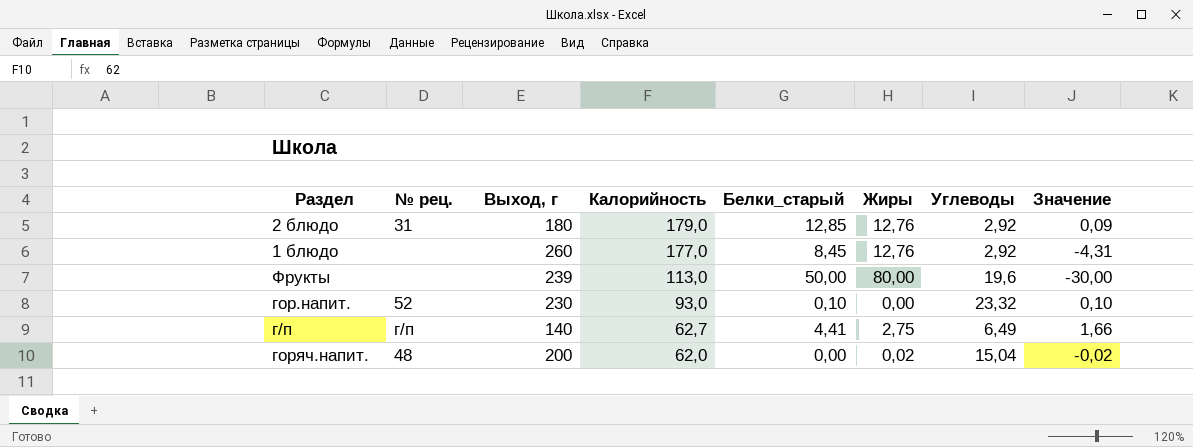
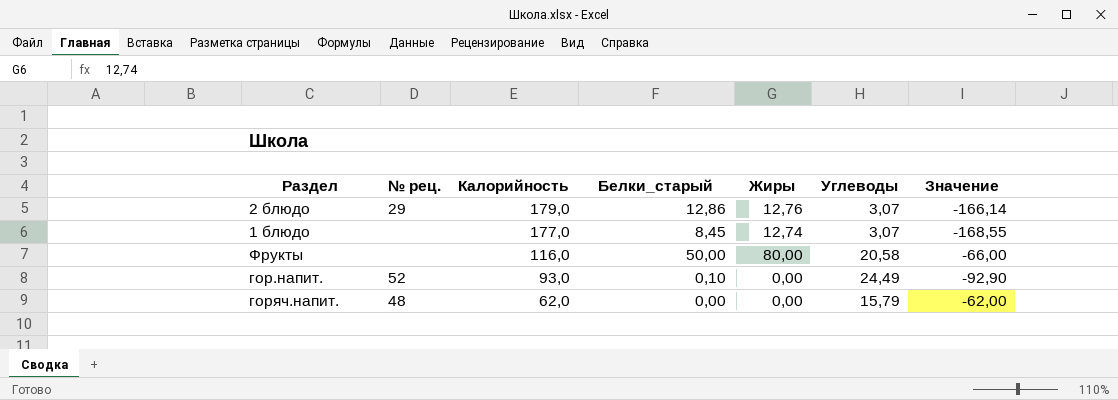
column Выход, г | position: 3 -> none
column Значение | formula: [Белки_старый] - [Жиры] -> [Белки_старый] - [Калорийность]
row г/п: г/п | 140 | 62,7 | 4,41 | 2,75 | 6,49 | 1,66 -> none
2 блюдо | № рец.: 31 -> 29
2 блюдо | Белки_старый: 12,85 -> 12,86
2 блюдо | Углеводы: 2,92 -> 3,07
1 блюдо | Жиры: 12,76 -> 12,74
1 блюдо | Углеводы: 2,92 -> 3,07
Фрукты | Калорийность: 113,0 -> 116,0
Фрукты | Углеводы: 19,6 -> 20,58
гор.напит. | Углеводы: 23,32 -> 24,49
горяч.напит. | Жиры: 0,02 -> 0,00
горяч.напит. | Углеводы: 15,04 -> 15,79

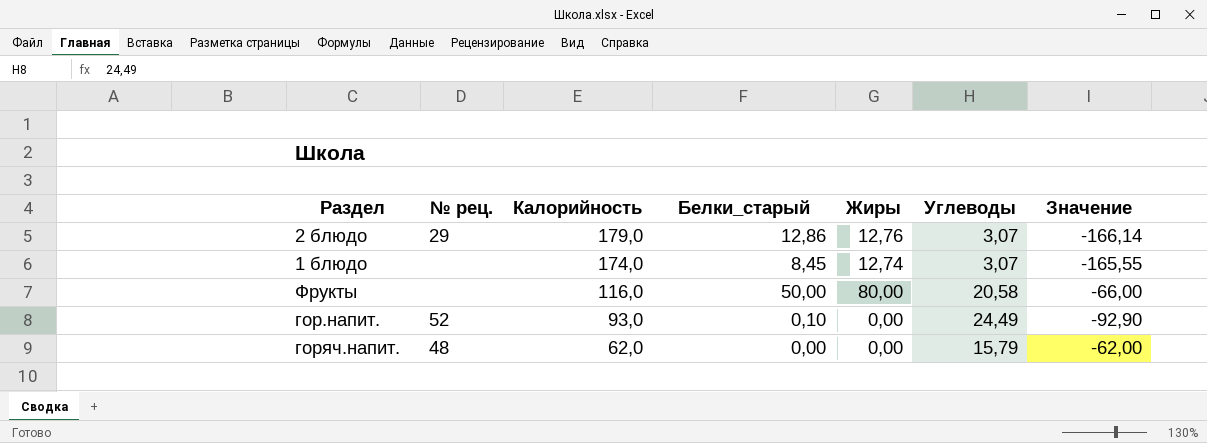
1 блюдо | Калорийность: 177,0 -> 174,0
1 блюдо | Значение: -168,55 -> -165,55

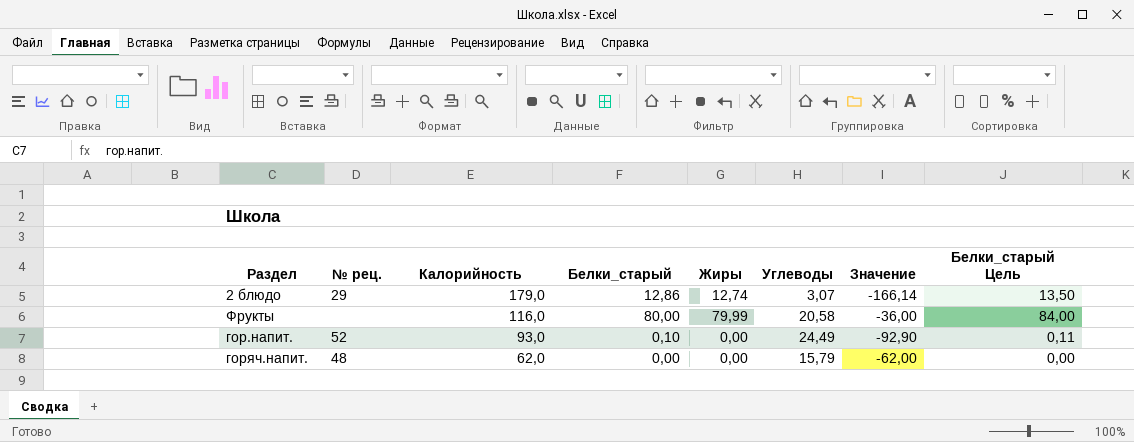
column Белки_старый Цель | formula: none -> [Белки_старый] * 1,05
row 1 блюдо: none | 174,0 | 8,45 | 12,74 | 3,07 | -165,55 -> none
2 блюдо | Жиры: 12,76 -> 12,74
Фрукты | Белки_старый: 50,00 -> 80,00
Фрукты | Жиры: 80,00 -> 79,99
Фрукты | Значение: -66,00 -> -36,00

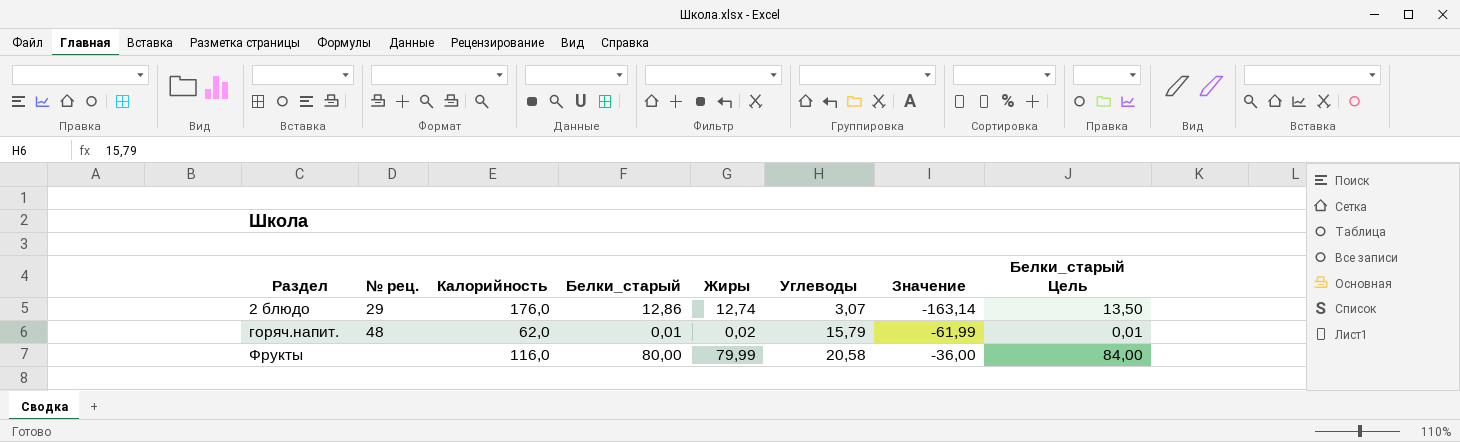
row order: Калорийность descending -> Раздел ascending
row гор.напит.: 52 | 93,0 | 0,10 | 0,00 | 24,49 | -92,90 | 0,11 -> none
2 блюдо | Калорийность: 179,0 -> 176,0
2 блюдо | Значение: -166,14 -> -163,14
горяч.напит. | Белки_старый: 0,00 -> 0,01
горяч.напит. | Жиры: 0,00 -> 0,02
горяч.напит. | Значение: -62,00 -> -61,99
горяч.напит. | Белки_старый Цель: 0,00 -> 0,01

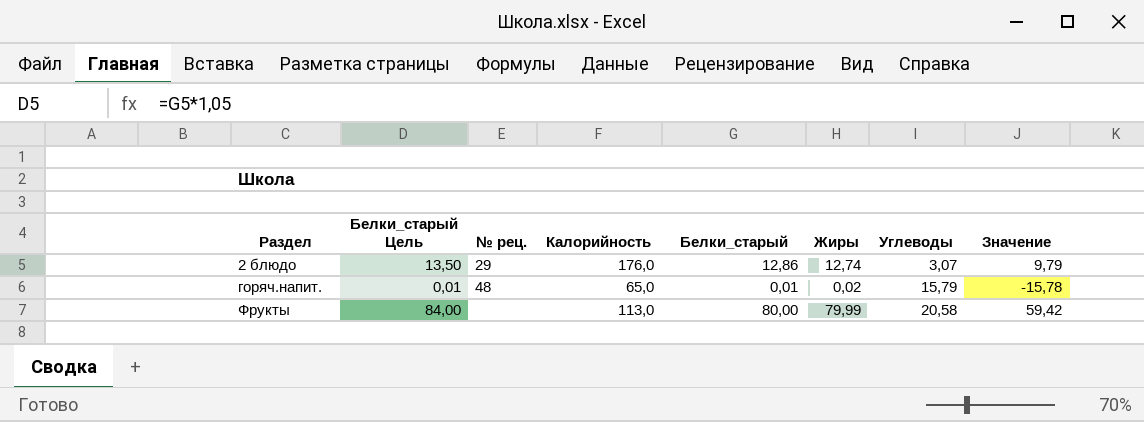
column Белки_старый Цель | position: 8 -> 2
column Значение | formula: [Белки_старый] - [Калорийность] -> [Белки_старый] - [Углеводы]
горяч.напит. | Калорийность: 62,0 -> 65,0
Фрукты | Калорийность: 116,0 -> 113,0

